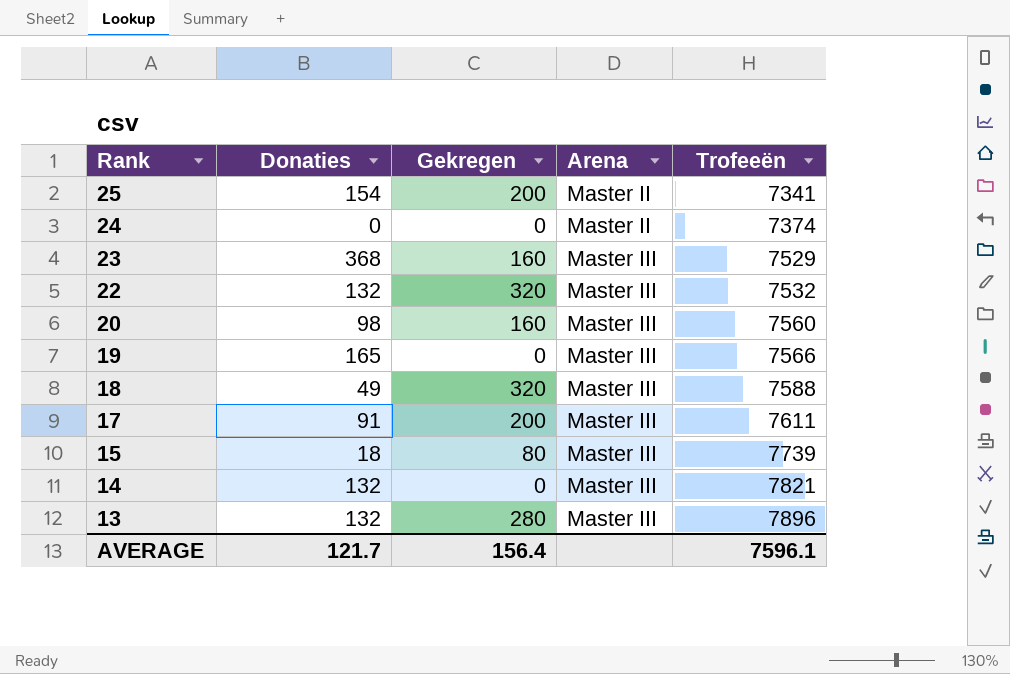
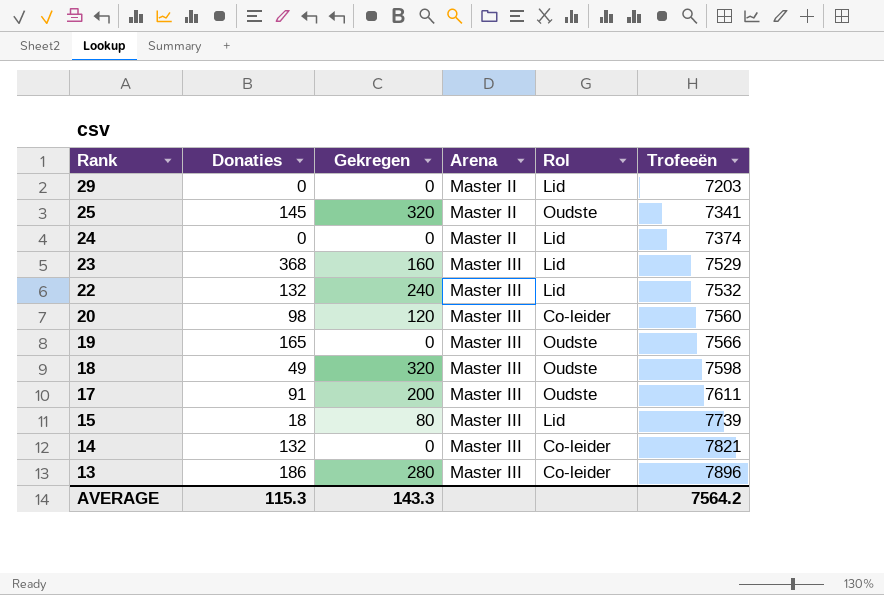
column Rol | position: none -> 5
row 29: none -> 0 | 0 | Master II | Lid | 7203
25 | Donaties: 154 -> 145
25 | Gekregen: 200 -> 320
22 | Gekregen: 320 -> 240
20 | Gekregen: 160 -> 120
18 | Trofeeën: 7588 -> 7598
13 | Donaties: 132 -> 186
AVERAGE | Donaties: 121.7 -> 115.3
AVERAGE | Gekregen: 156.4 -> 143.3
AVERAGE | Trofeeën: 7596.1 -> 7564.2

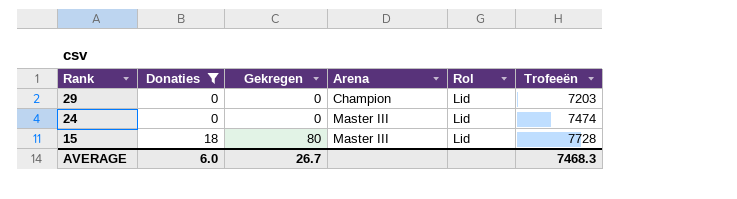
filter: none -> Donaties <= 18
29 | Arena: Master II -> Champion
24 | Arena: Master II -> Master III
24 | Trofeeën: 7374 -> 7474
15 | Trofeeën: 7739 -> 7728
AVERAGE | Donaties: 115.3 -> 6.0
AVERAGE | Gekregen: 143.3 -> 26.7
AVERAGE | Trofeeën: 7564.2 -> 7468.3

